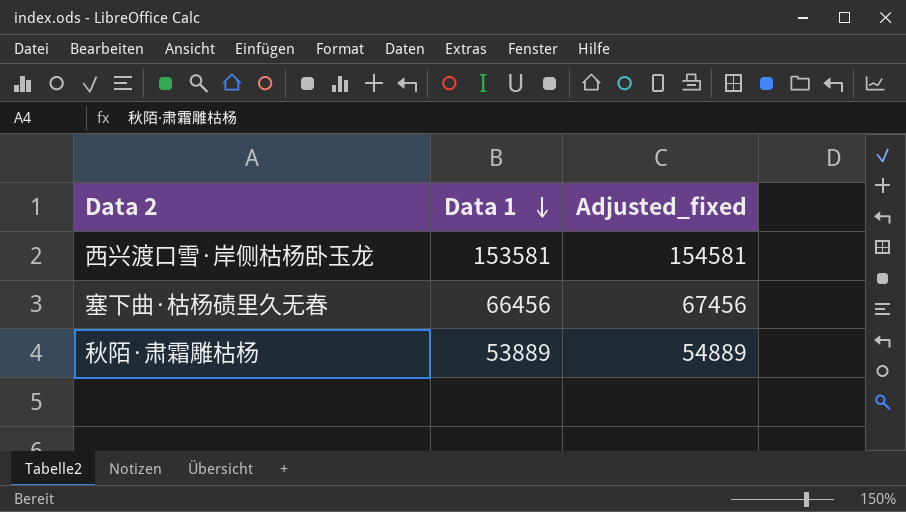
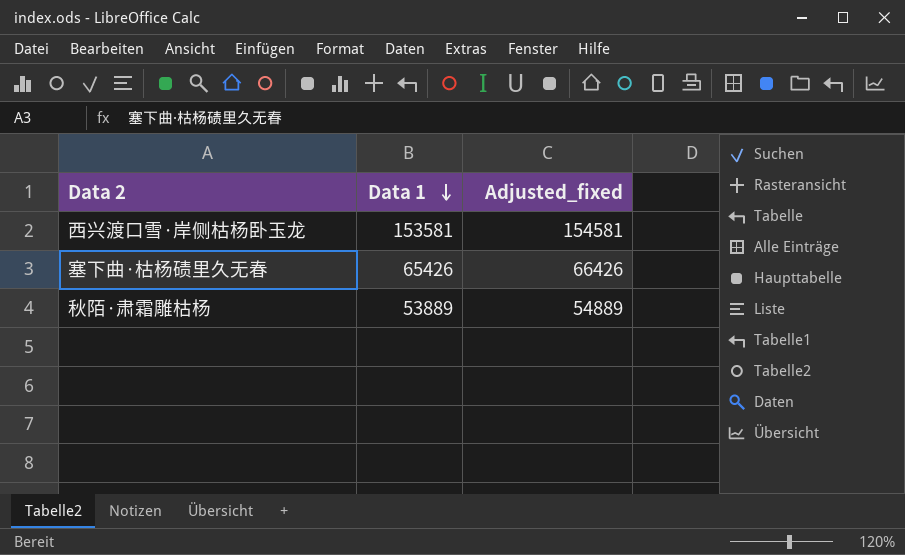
塞下曲·枯杨碛里久无春 | Data 1: 66456 -> 65426
塞下曲·枯杨碛里久无春 | Adjusted_fixed: 67456 -> 66426

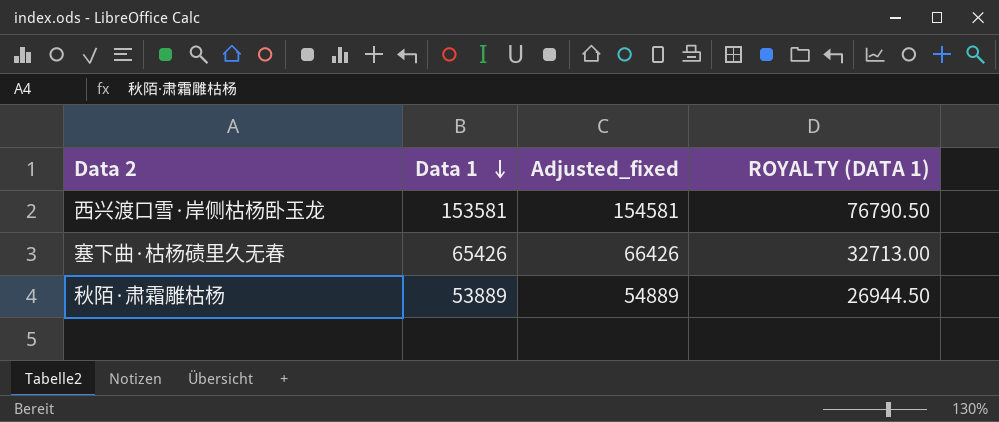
column ROYALTY (DATA 1) | formula: none -> [Data 1] * 0.5

